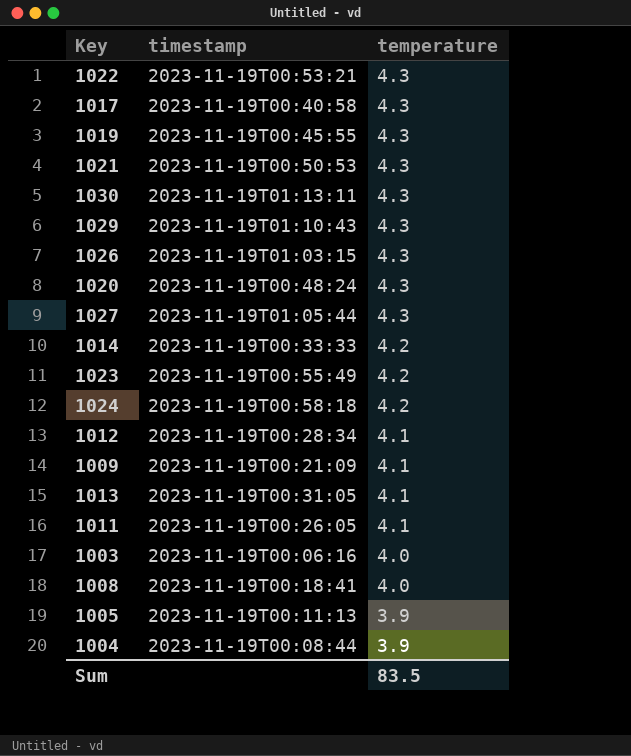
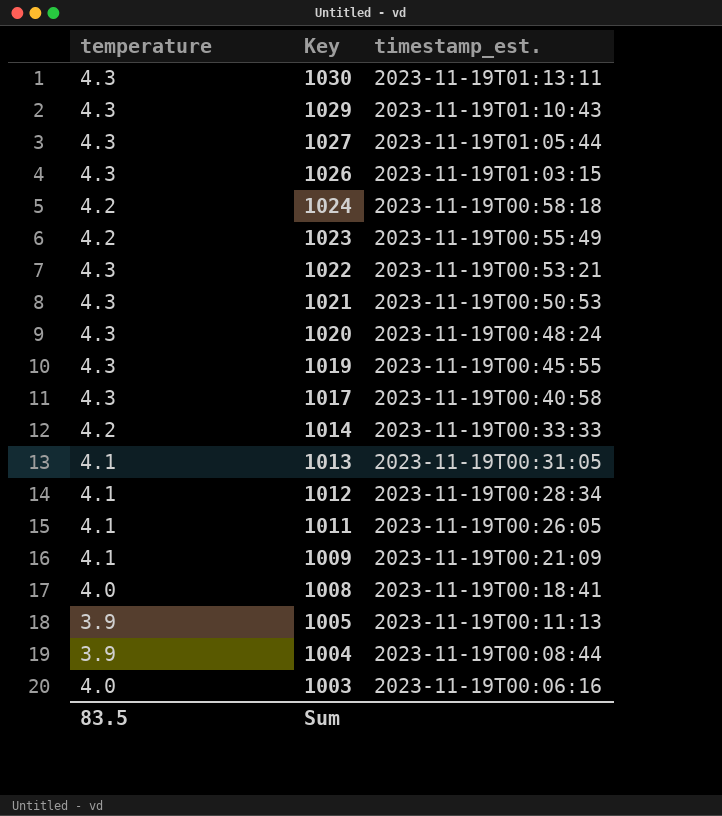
row order: temperature descending -> Key descending
column temperature | position: 3 -> 1
column name: timestamp -> timestamp_est.

